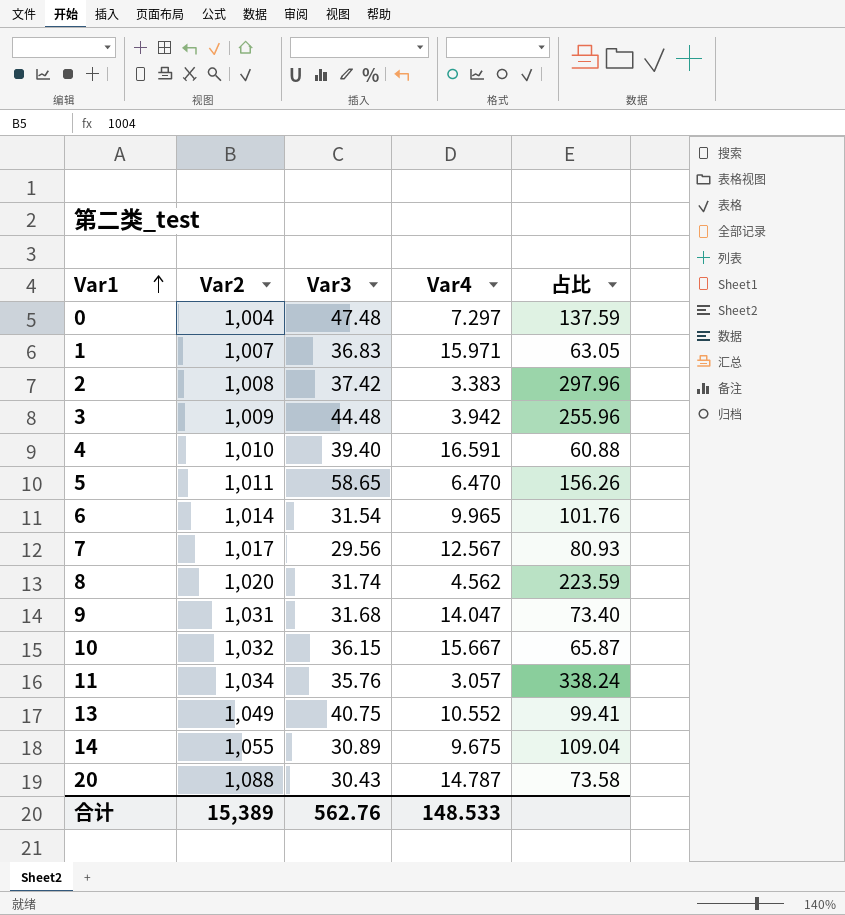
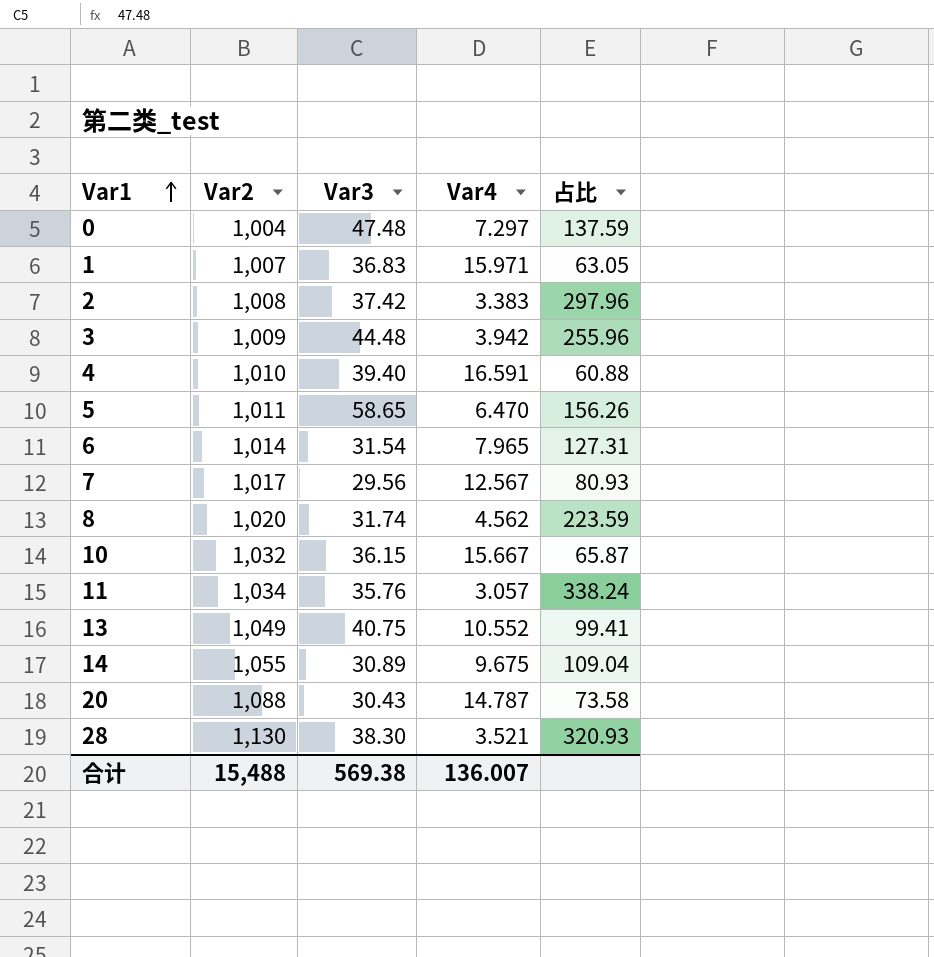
row 9: 1,031 | 31.68 | 14.047 | 73.40 -> none
6 | Var4: 9.965 -> 7.965
6 | 占比: 101.76 -> 127.31
row 28: none -> 1,130 | 38.30 | 3.521 | 320.93
合计 | Var2: 15,389 -> 15,488
合计 | Var3: 562.76 -> 569.38
合计 | Var4: 148.533 -> 136.007

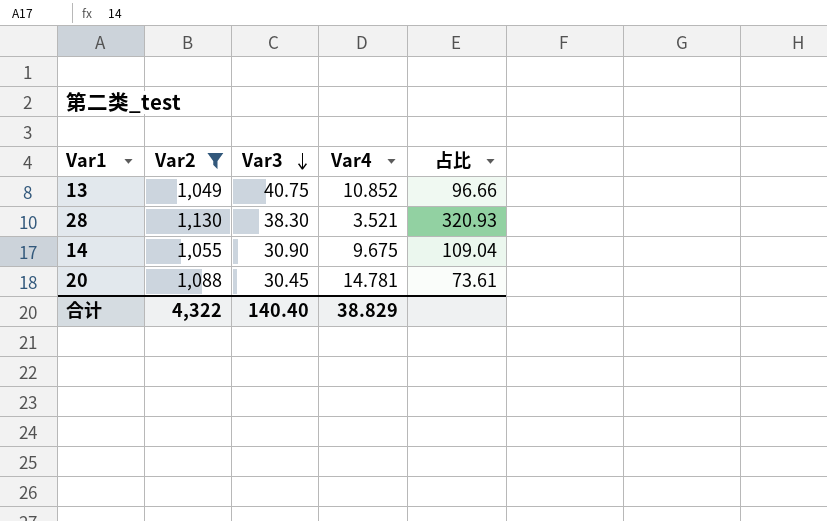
filter: none -> Var2 >= 1,049
row order: Var1 ascending -> Var3 descending
13 | Var4: 10.552 -> 10.852
13 | 占比: 99.41 -> 96.66
14 | Var3: 30.89 -> 30.90
20 | Var3: 30.43 -> 30.45
20 | Var4: 14.787 -> 14.781
20 | 占比: 73.58 -> 73.61
合计 | Var2: 15,488 -> 4,322
合计 | Var3: 569.38 -> 140.40
合计 | Var4: 136.007 -> 38.829

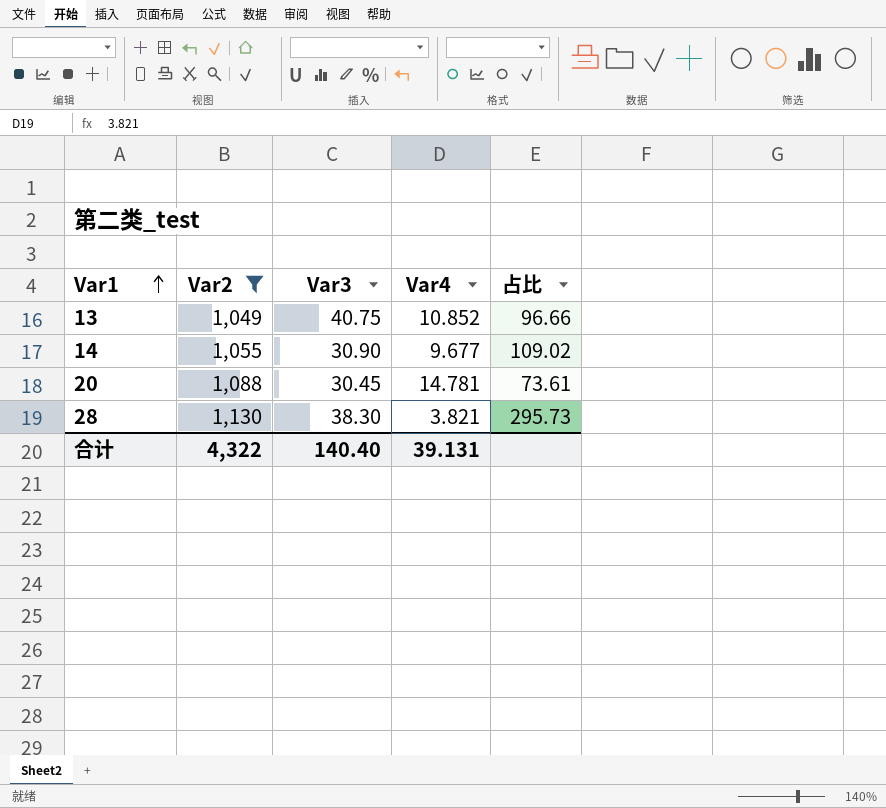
row order: Var3 descending -> Var1 ascending
14 | Var4: 9.675 -> 9.677
14 | 占比: 109.04 -> 109.02
28 | Var4: 3.521 -> 3.821
28 | 占比: 320.93 -> 295.73
合计 | Var4: 38.829 -> 39.131

